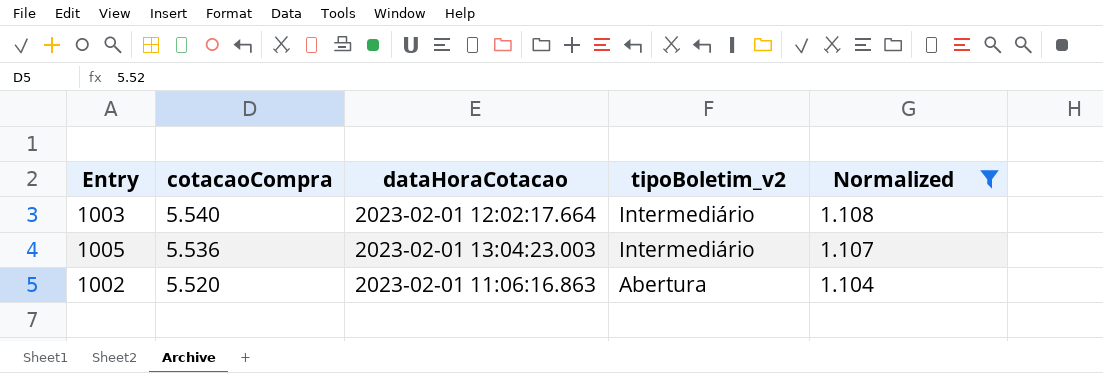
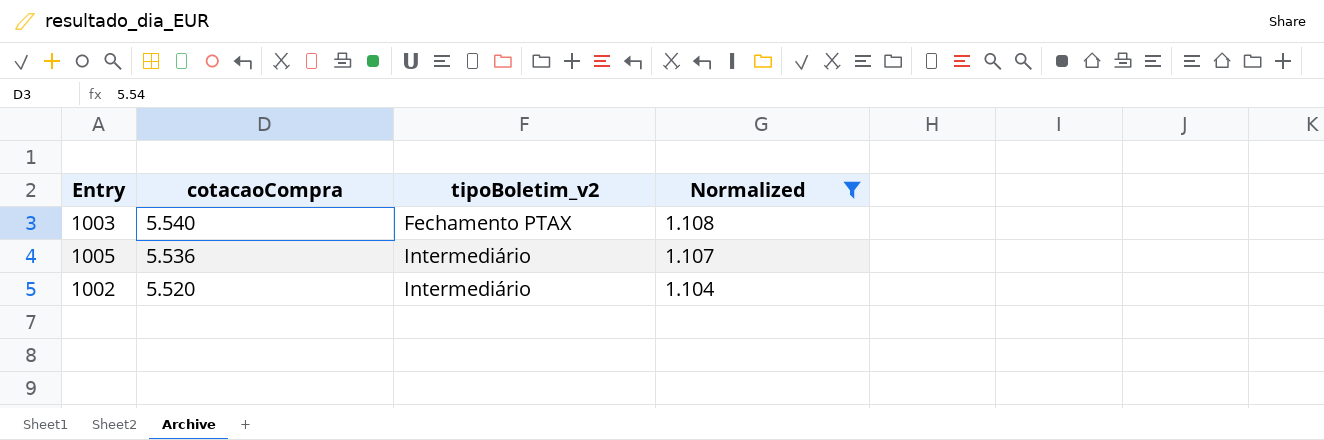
column dataHoraCotacao | position: 3 -> none
1003 | tipoBoletim_v2: Intermediário -> Fechamento PTAX
1002 | tipoBoletim_v2: Abertura -> Intermediário

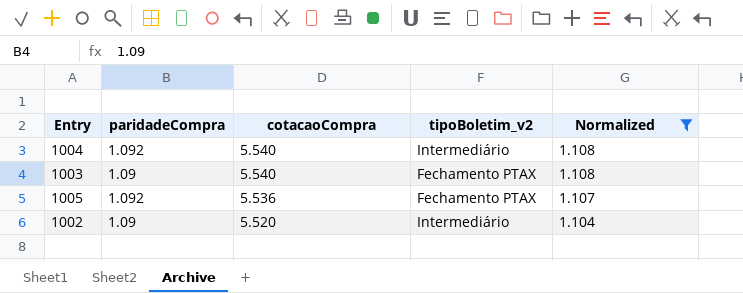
column paridadeCompra | position: none -> 2
row 1004: none -> 1.092 | 5.540 | Intermediário | 1.108
1005 | tipoBoletim_v2: Intermediário -> Fechamento PTAX

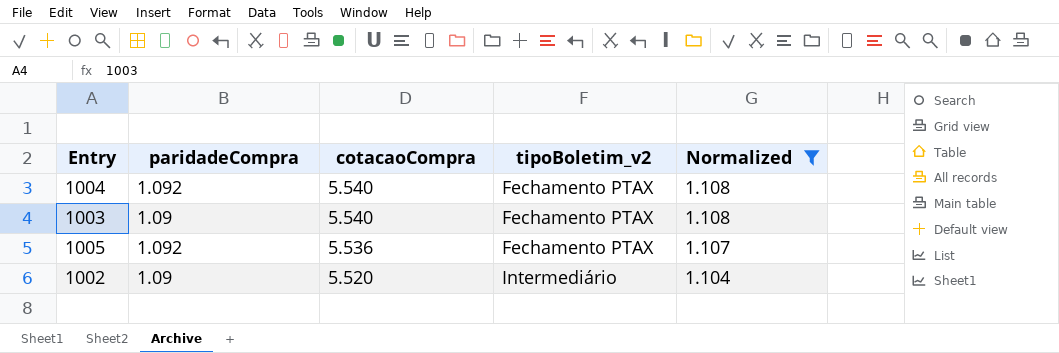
1004 | tipoBoletim_v2: Intermediário -> Fechamento PTAX

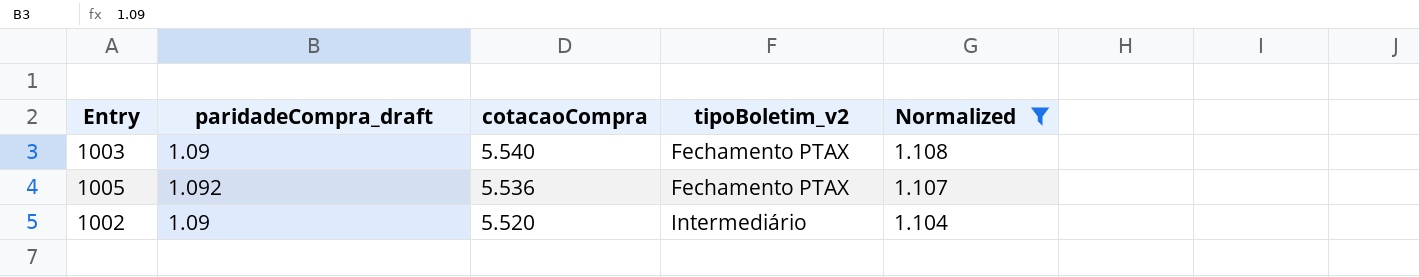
column name: paridadeCompra -> paridadeCompra_draft
row 1004: 1.092 | 5.540 | Fechamento PTAX | 1.108 -> none

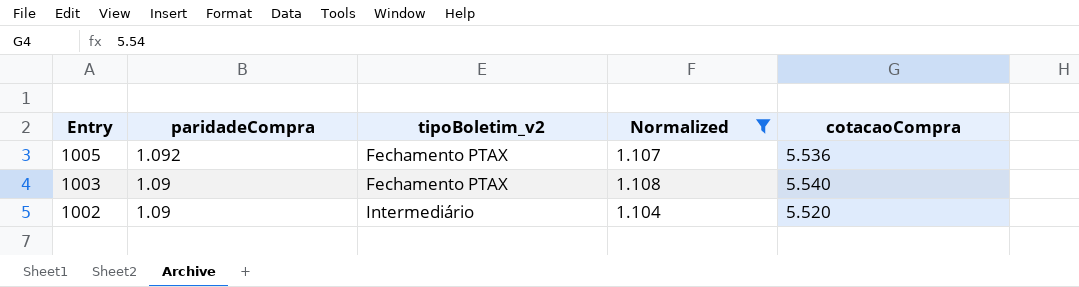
row order: cotacaoCompra descending -> Entry descending
column name: paridadeCompra_draft -> paridadeCompra
column cotacaoCompra | position: 3 -> 5

